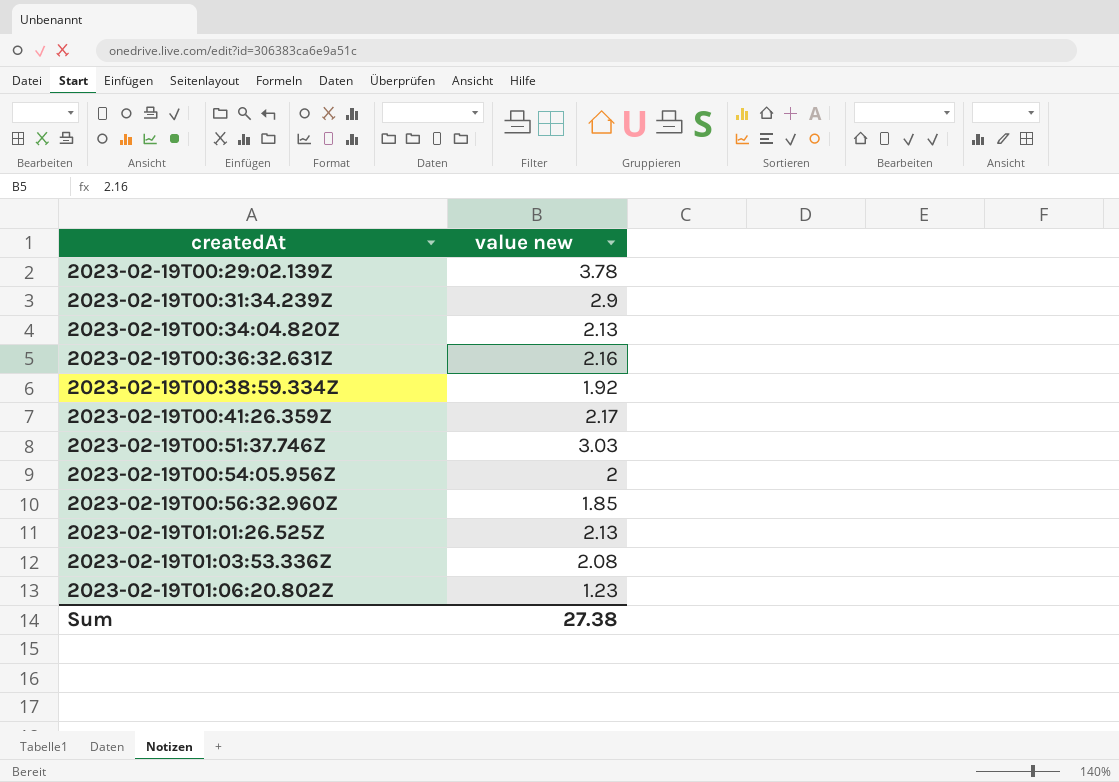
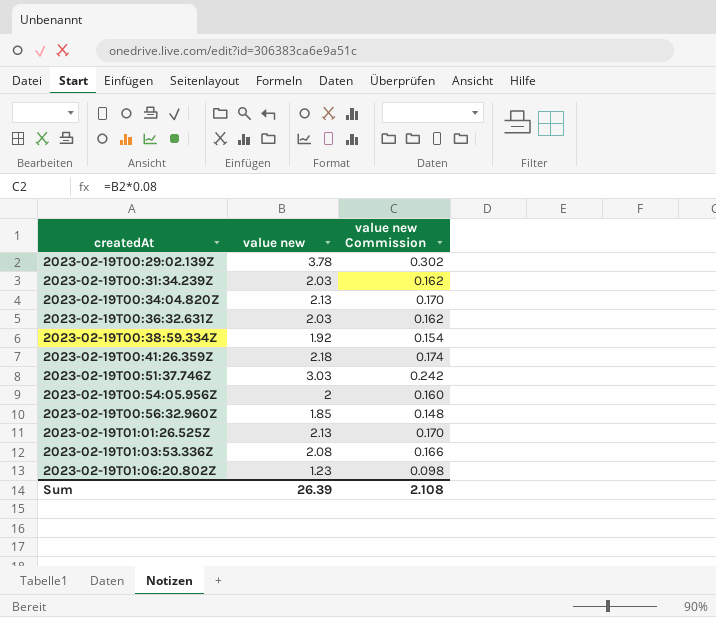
column value new Commission | formula: none -> [value new] * 0.08
2023-02-19T00:31:34.239Z | value new: 2.9 -> 2.03
2023-02-19T00:36:32.631Z | value new: 2.16 -> 2.03
2023-02-19T00:41:26.359Z | value new: 2.17 -> 2.18
Sum | value new: 27.38 -> 26.39

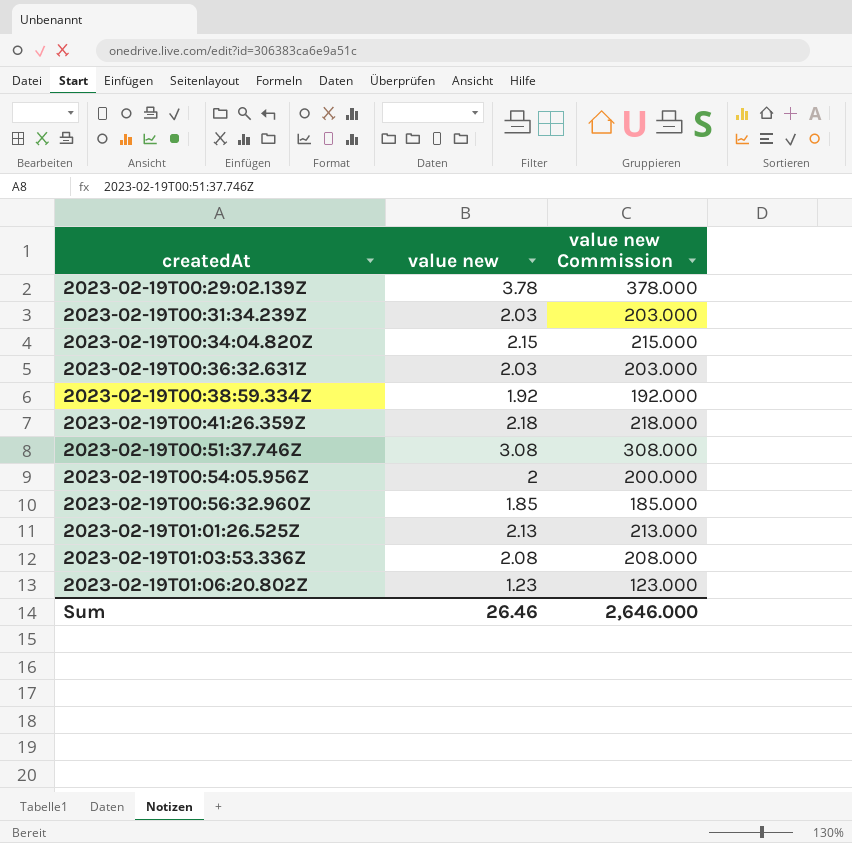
column value new Commission | formula: [value new] * 0.08 -> [value new] * 100
2023-02-19T00:34:04.820Z | value new: 2.13 -> 2.15
2023-02-19T00:51:37.746Z | value new: 3.03 -> 3.08
Sum | value new: 26.39 -> 26.46
Sum | value new Commission: 2.108 -> 2,646.000

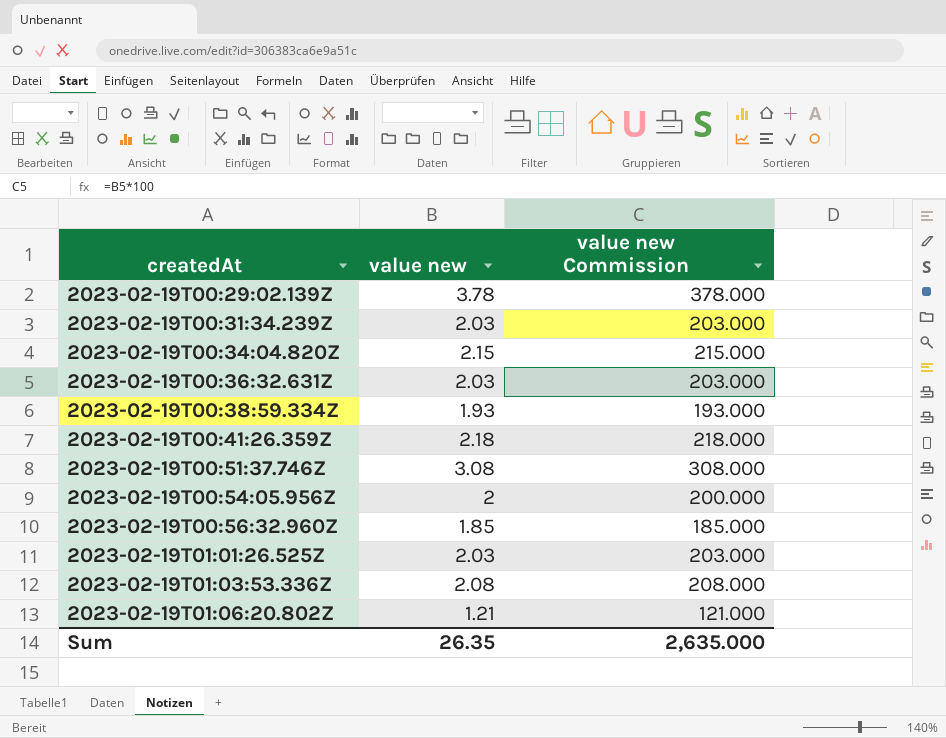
2023-02-19T00:38:59.334Z | value new: 1.92 -> 1.93
2023-02-19T00:38:59.334Z | value new Commission: 192.000 -> 193.000
2023-02-19T01:01:26.525Z | value new: 2.13 -> 2.03
2023-02-19T01:01:26.525Z | value new Commission: 213.000 -> 203.000
2023-02-19T01:06:20.802Z | value new: 1.23 -> 1.21
2023-02-19T01:06:20.802Z | value new Commission: 123.000 -> 121.000
Sum | value new: 26.46 -> 26.35
Sum | value new Commission: 2,646.000 -> 2,635.000

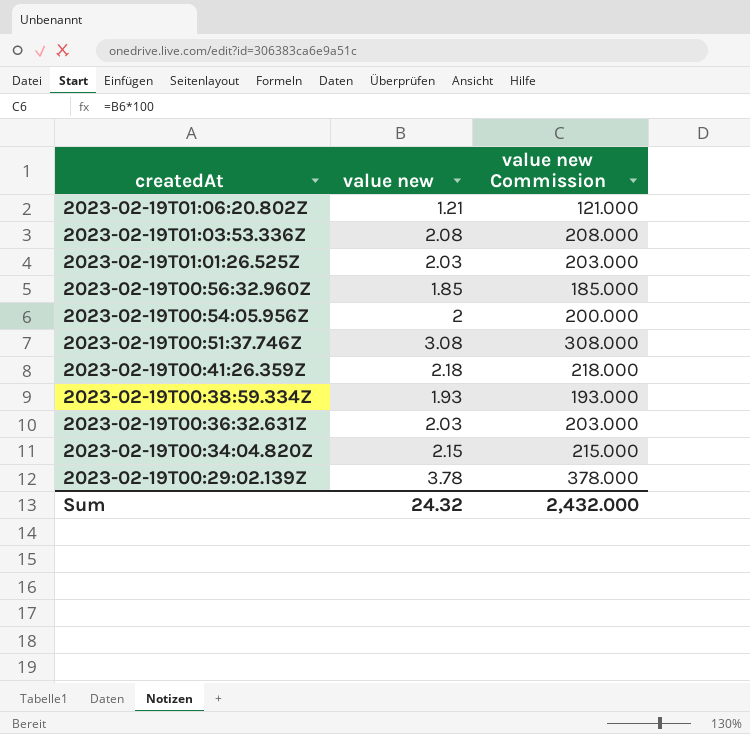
row order: createdAt ascending -> createdAt descending
row 2023-02-19T00:31:34.239Z: 2.03 | 203.000 -> none
Sum | value new: 26.35 -> 24.32
Sum | value new Commission: 2,635.000 -> 2,432.000

